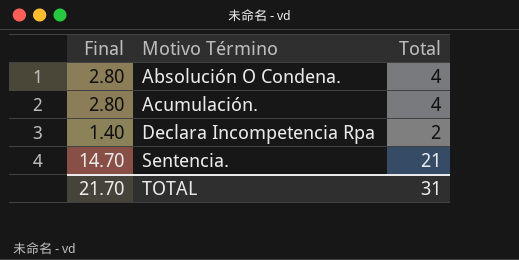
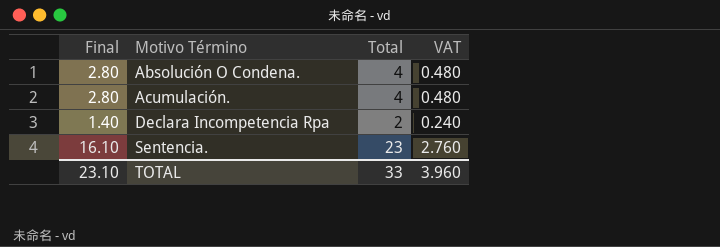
column VAT | formula: none -> [Total] * 0.12
Sentencia. | Final: 14.70 -> 16.10
Sentencia. | Total: 21 -> 23
TOTAL | Final: 21.70 -> 23.10
TOTAL | Total: 31 -> 33

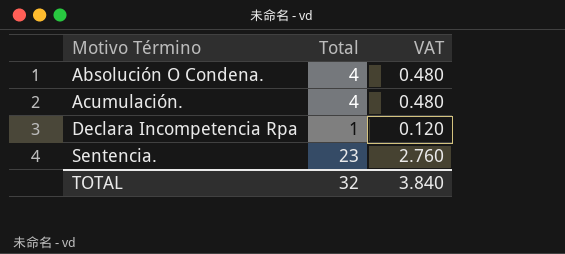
column Final | formula: [Total] * 0.7 -> none
Declara Incompetencia Rpa | Total: 2 -> 1
Declara Incompetencia Rpa | VAT: 0.240 -> 0.120
TOTAL | Total: 33 -> 32
TOTAL | VAT: 3.960 -> 3.840

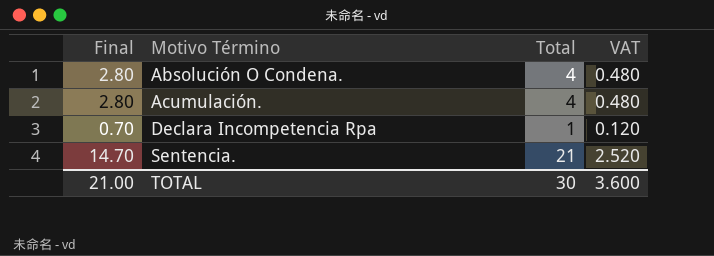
column Final | formula: none -> [Total] * 0.7
Sentencia. | Total: 23 -> 21
Sentencia. | VAT: 2.760 -> 2.520
TOTAL | Total: 32 -> 30
TOTAL | VAT: 3.840 -> 3.600

